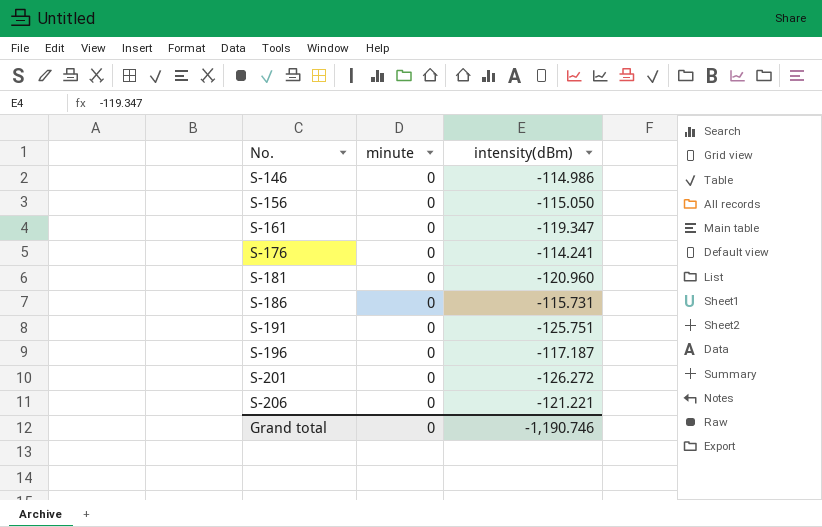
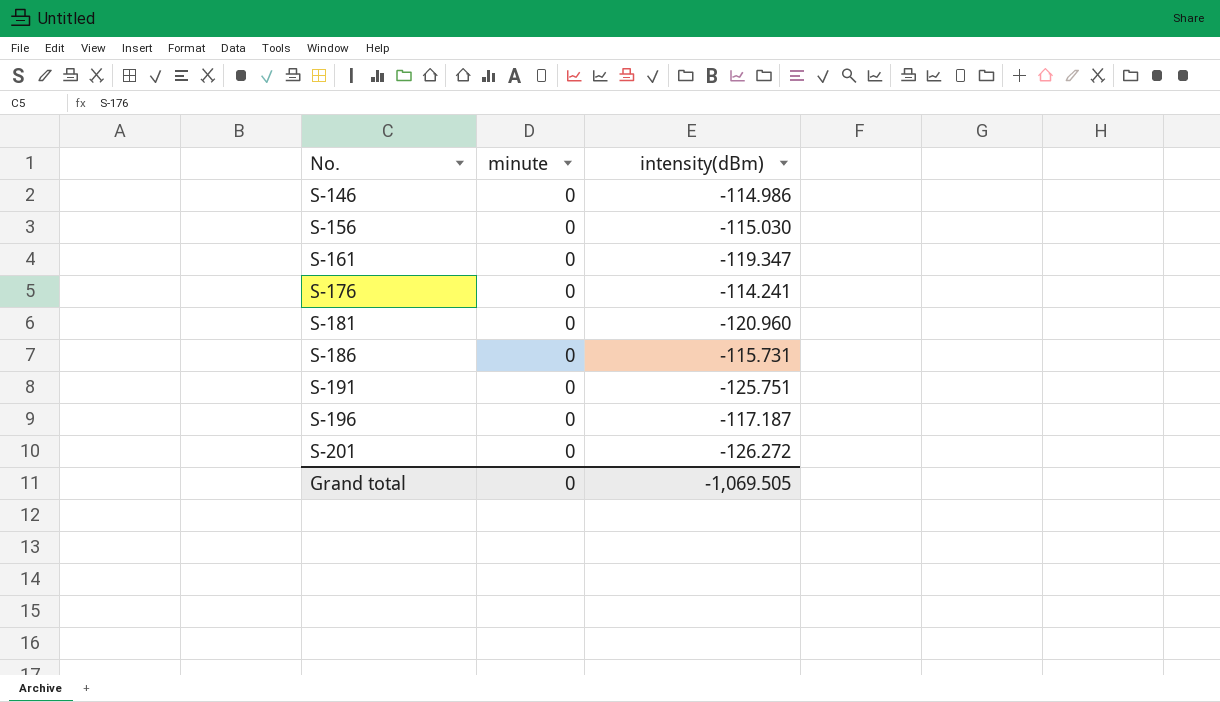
row S-206: 0 | -121.221 -> none
S-156 | intensity(dBm): -115.050 -> -115.030
Grand total | intensity(dBm): -1,190.746 -> -1,069.505

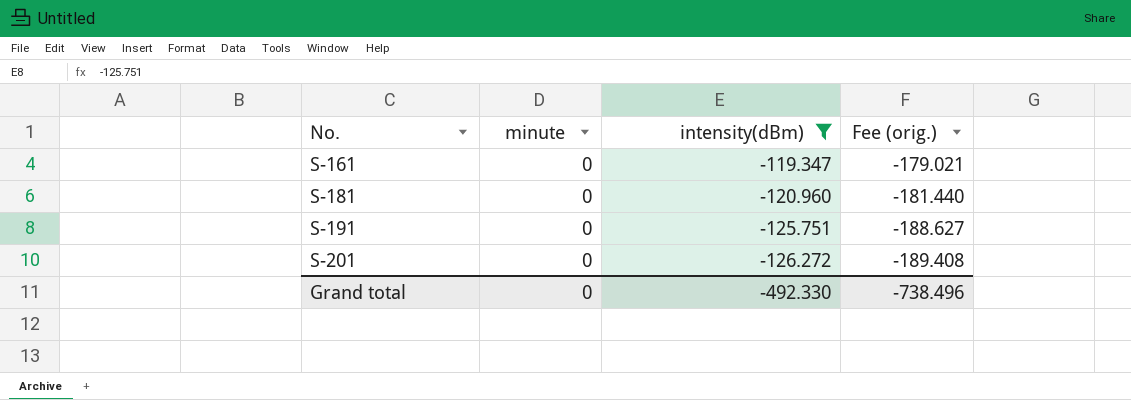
filter: none -> intensity(dBm) <= -119.347
column Fee (orig.) | formula: none -> [intensity(dBm)] * 1.5
Grand total | intensity(dBm): -1,069.505 -> -492.330

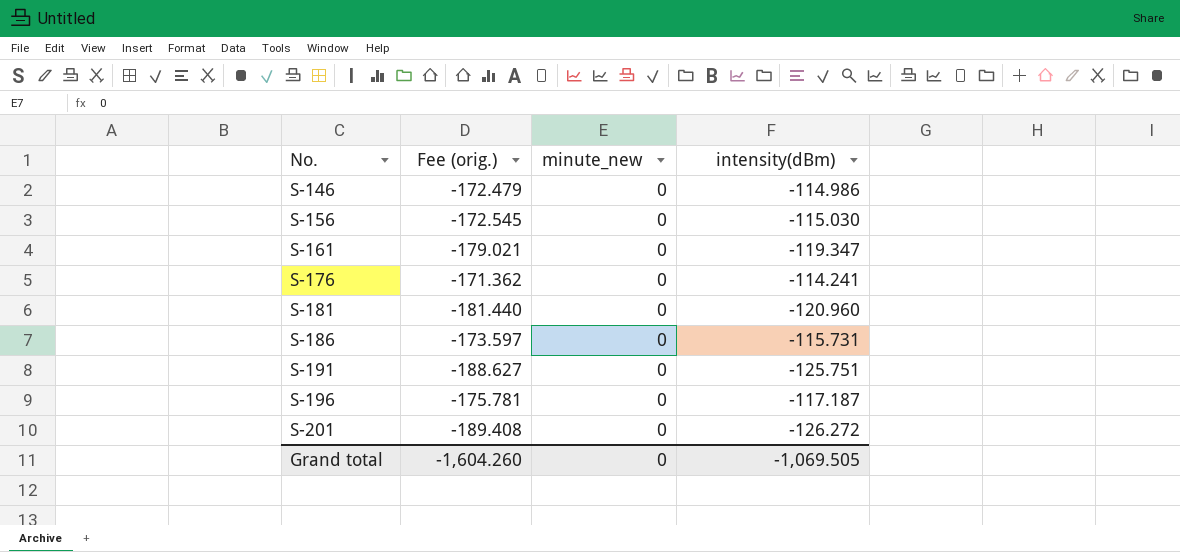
filter: intensity(dBm) <= -119.347 -> none
column Fee (orig.) | position: 4 -> 2
column name: minute -> minute_new
Grand total | Fee (orig.): -738.496 -> -1,604.260
Grand total | intensity(dBm): -492.330 -> -1,069.505

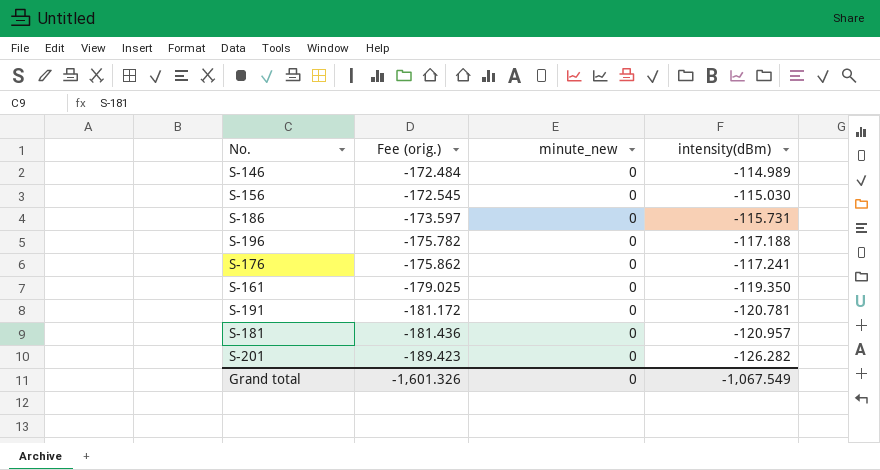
row order: No. ascending -> Fee (orig.) descending
S-146 | Fee (orig.): -172.479 -> -172.484
S-146 | intensity(dBm): -114.986 -> -114.989
S-196 | Fee (orig.): -175.781 -> -175.782
S-196 | intensity(dBm): -117.187 -> -117.188
S-176 | Fee (orig.): -171.362 -> -175.862
S-176 | intensity(dBm): -114.241 -> -117.241
S-161 | Fee (orig.): -179.021 -> -179.025
S-161 | intensity(dBm): -119.347 -> -119.350
S-191 | Fee (orig.): -188.627 -> -181.172
S-191 | intensity(dBm): -125.751 -> -120.781
S-181 | Fee (orig.): -181.440 -> -181.436
S-181 | intensity(dBm): -120.960 -> -120.957
S-201 | Fee (orig.): -189.408 -> -189.423
S-201 | intensity(dBm): -126.272 -> -126.282
Grand total | Fee (orig.): -1,604.260 -> -1,601.326
Grand total | intensity(dBm): -1,069.505 -> -1,067.549

